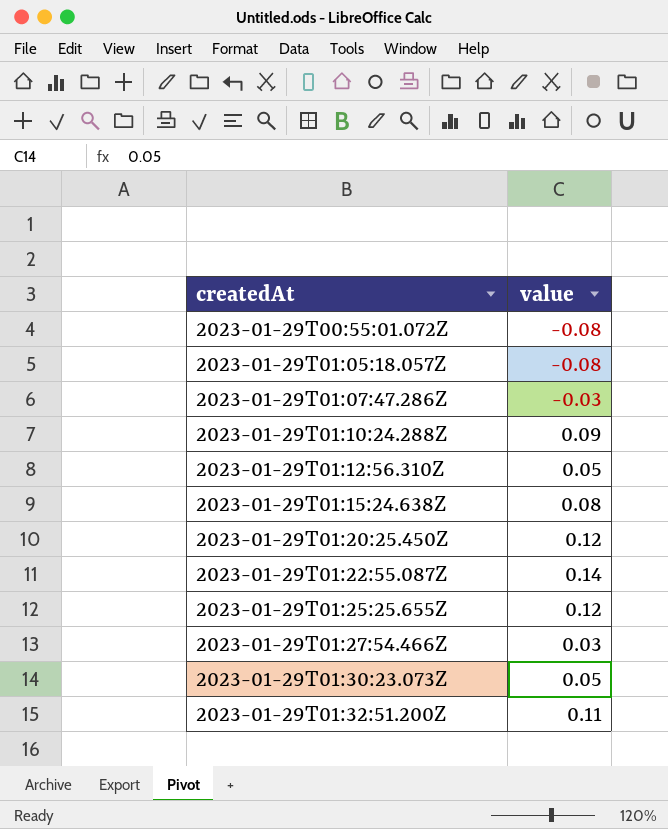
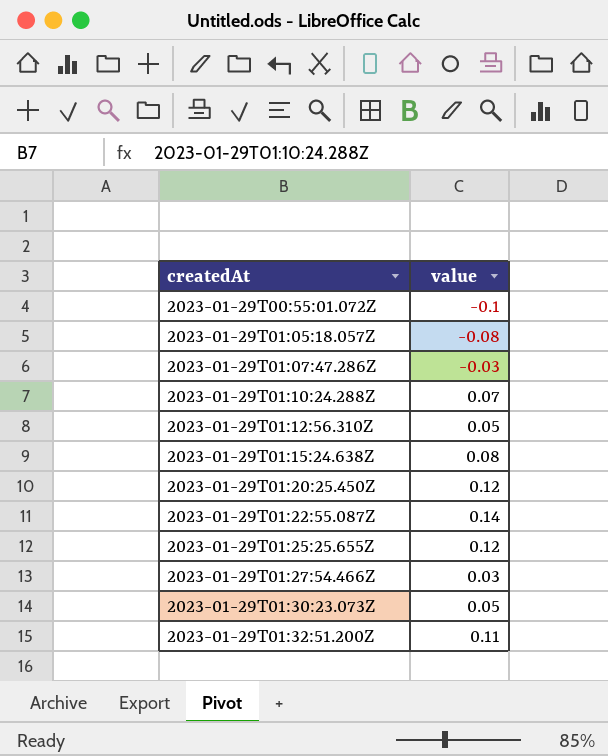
2023-01-29T00:55:01.072Z | value: -0.08 -> -0.1
2023-01-29T01:10:24.288Z | value: 0.09 -> 0.07

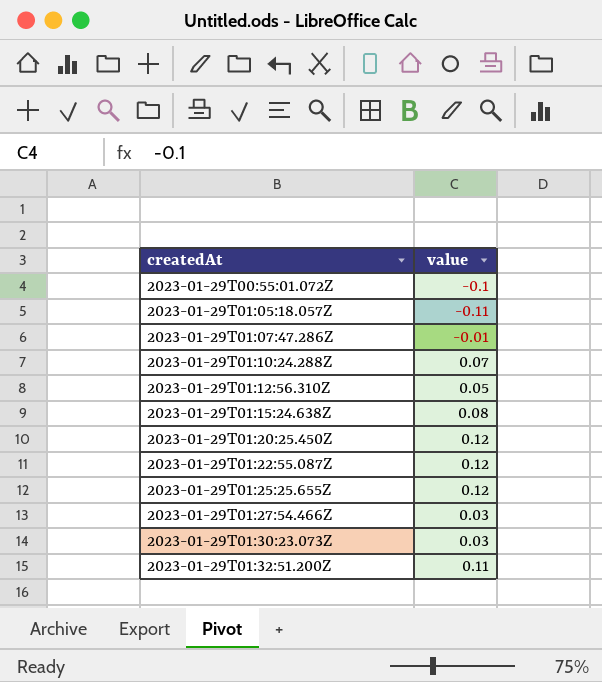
2023-01-29T01:05:18.057Z | value: -0.08 -> -0.11
2023-01-29T01:07:47.286Z | value: -0.03 -> -0.01
2023-01-29T01:22:55.087Z | value: 0.14 -> 0.12
2023-01-29T01:30:23.073Z | value: 0.05 -> 0.03

